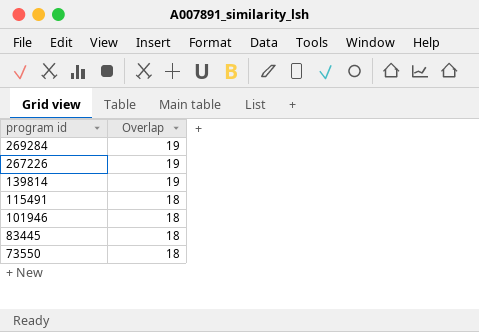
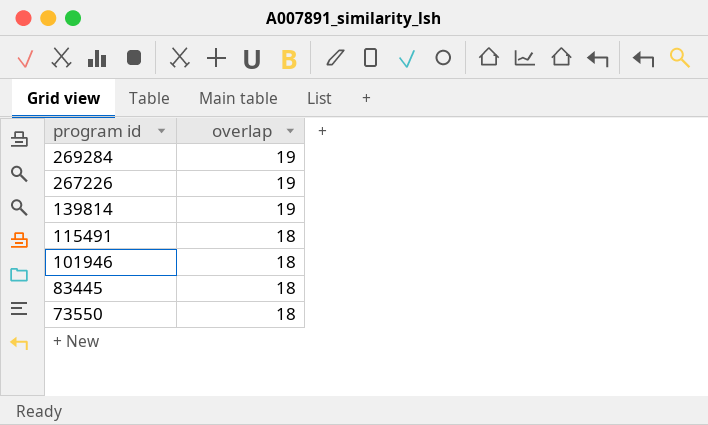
column name: Overlap -> overlap

